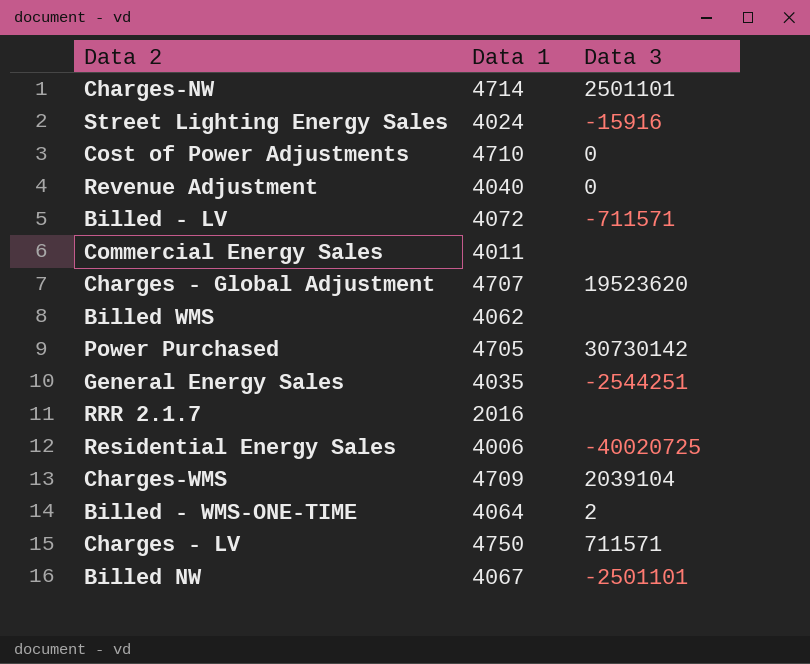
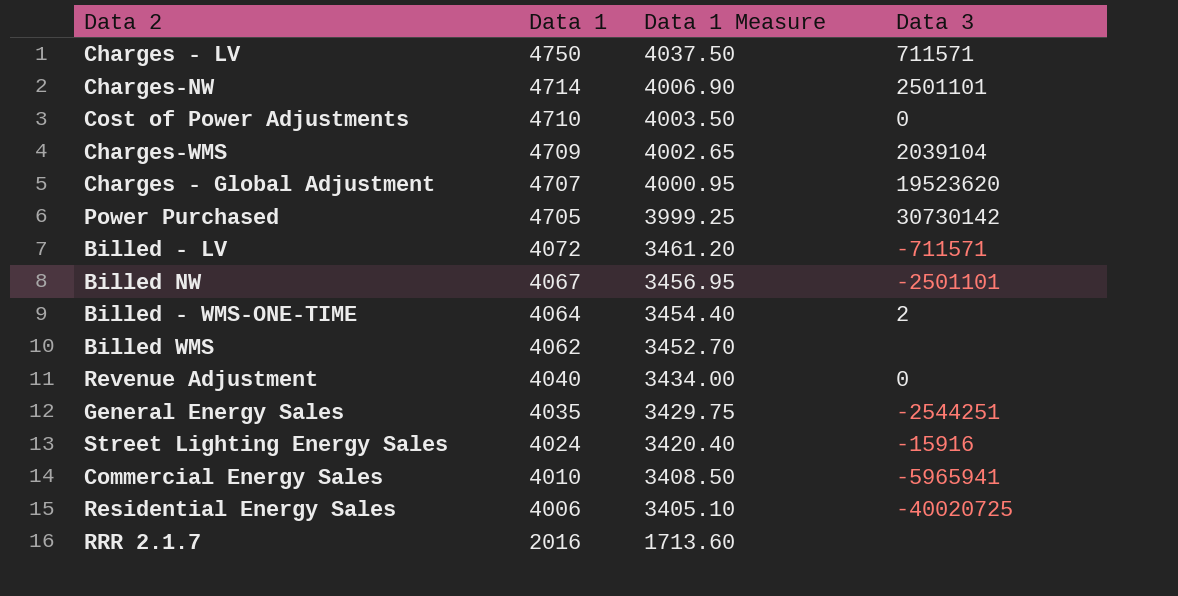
row order: none -> Data 1 descending
column Data 1 Measure | formula: none -> [Data 1] * 0.85
Commercial Energy Sales | Data 1: 4011 -> 4010
Commercial Energy Sales | Data 3: none -> -5965941

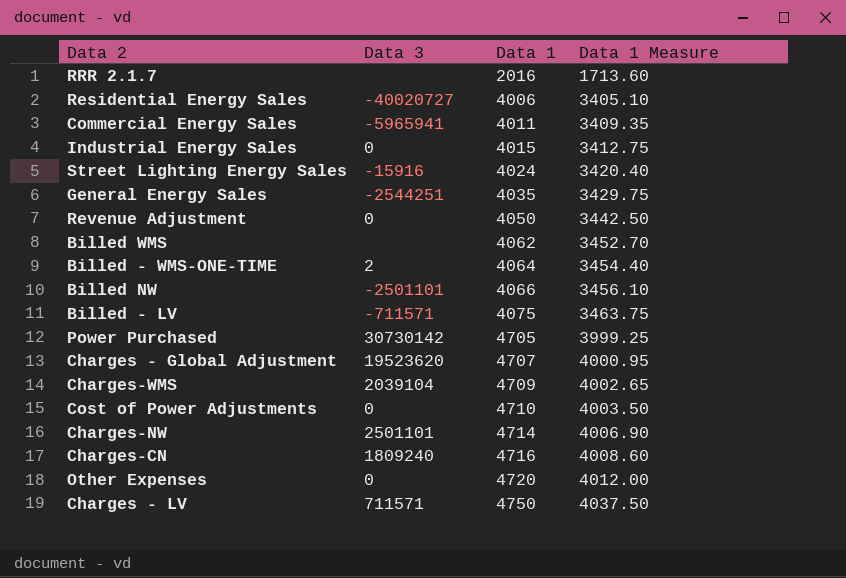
row order: Data 1 descending -> Data 1 ascending
column Data 3 | position: 4 -> 2
Residential Energy Sales | Data 3: -40020725 -> -40020727
Commercial Energy Sales | Data 1: 4010 -> 4011
Commercial Energy Sales | Data 1 Measure: 3408.50 -> 3409.35
row Industrial Energy Sales: none -> 0 | 4015 | 3412.75
Revenue Adjustment | Data 1: 4040 -> 4050
Revenue Adjustment | Data 1 Measure: 3434.00 -> 3442.50
Billed NW | Data 1: 4067 -> 4066
Billed NW | Data 1 Measure: 3456.95 -> 3456.10
Billed - LV | Data 1: 4072 -> 4075
Billed - LV | Data 1 Measure: 3461.20 -> 3463.75
row Charges-CN: none -> 1809240 | 4716 | 4008.60
row Other Expenses: none -> 0 | 4720 | 4012.00

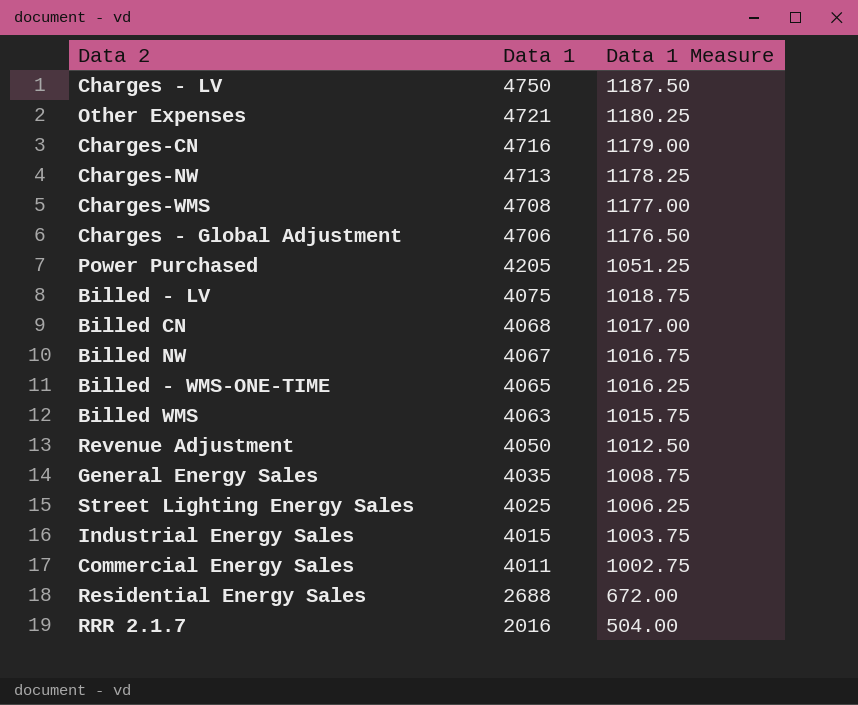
row order: Data 1 ascending -> Data 1 descending
column Data 3 | position: 2 -> none
column Data 1 Measure | formula: [Data 1] * 0.85 -> [Data 1] * 0.25
row Cost of Power Adjustments: 0 | 4710 | 4003.50 -> none
Other Expenses | Data 1: 4720 -> 4721
Charges-NW | Data 1: 4714 -> 4713
Charges-WMS | Data 1: 4709 -> 4708
Charges - Global Adjustment | Data 1: 4707 -> 4706
Power Purchased | Data 1: 4705 -> 4205
row Billed CN: none -> 4068 | 1017.00
Billed NW | Data 1: 4066 -> 4067
Billed - WMS-ONE-TIME | Data 1: 4064 -> 4065
Billed WMS | Data 1: 4062 -> 4063
Street Lighting Energy Sales | Data 1: 4024 -> 4025
Residential Energy Sales | Data 1: 4006 -> 2688

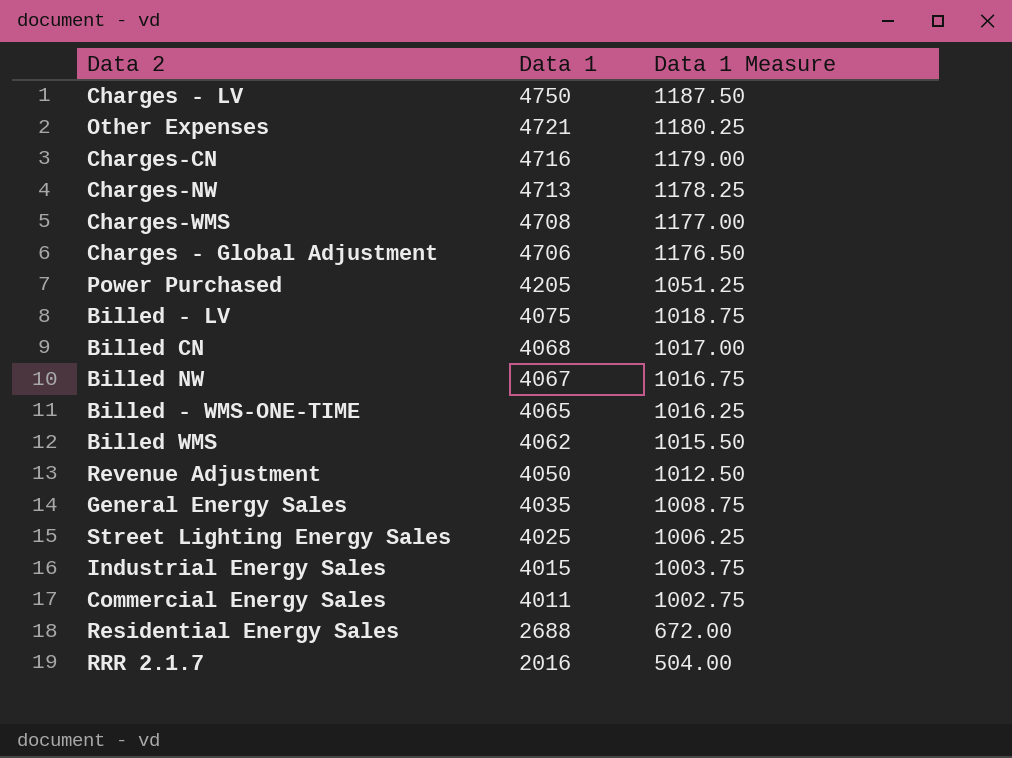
Billed WMS | Data 1: 4063 -> 4062
Billed WMS | Data 1 Measure: 1015.75 -> 1015.50

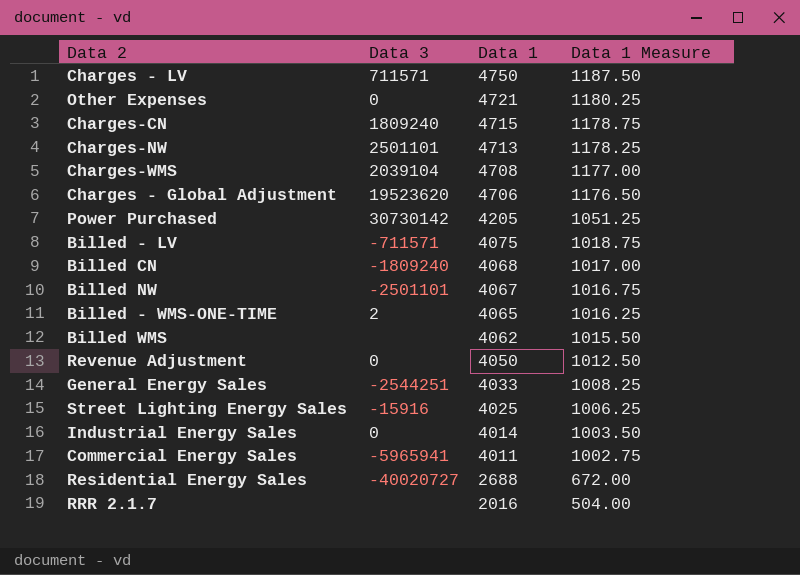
column Data 3 | position: none -> 2
Charges-CN | Data 1: 4716 -> 4715
Charges-CN | Data 1 Measure: 1179.00 -> 1178.75
General Energy Sales | Data 1: 4035 -> 4033
General Energy Sales | Data 1 Measure: 1008.75 -> 1008.25
Industrial Energy Sales | Data 1: 4015 -> 4014
Industrial Energy Sales | Data 1 Measure: 1003.75 -> 1003.50

